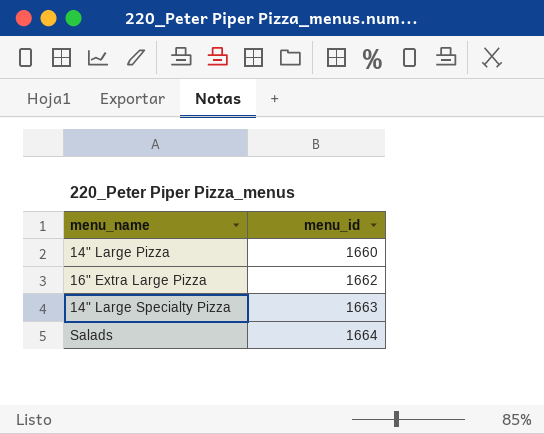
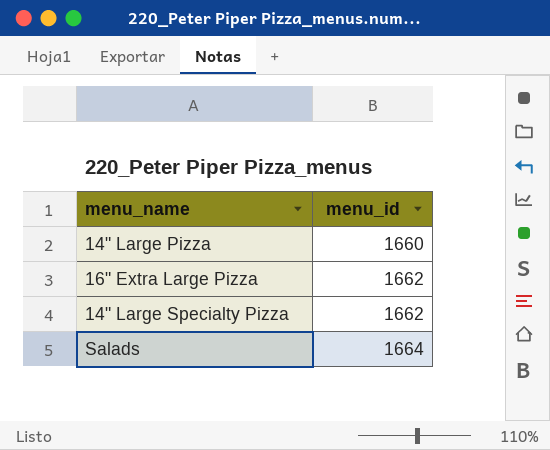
14" Large Specialty Pizza | menu_id: 1663 -> 1662

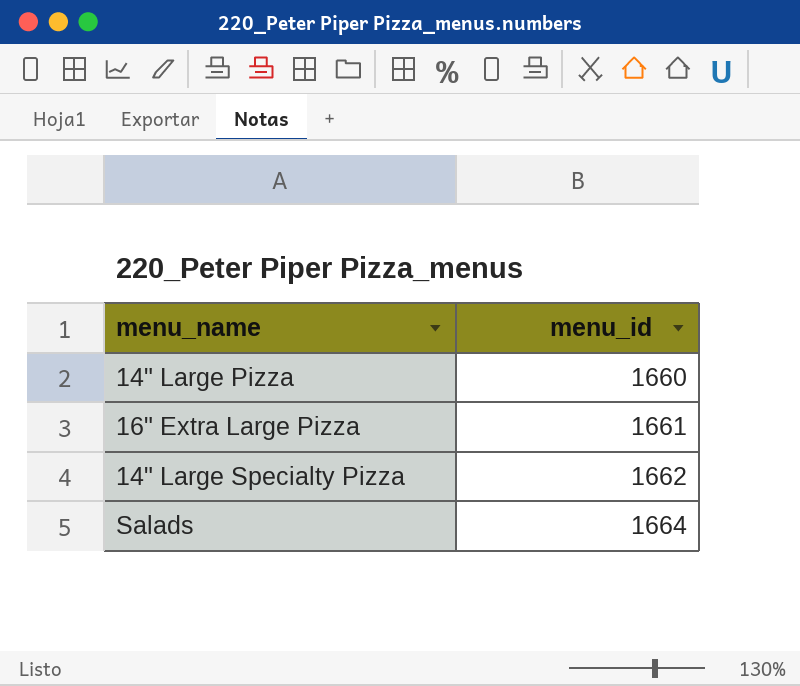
16" Extra Large Pizza | menu_id: 1662 -> 1661

